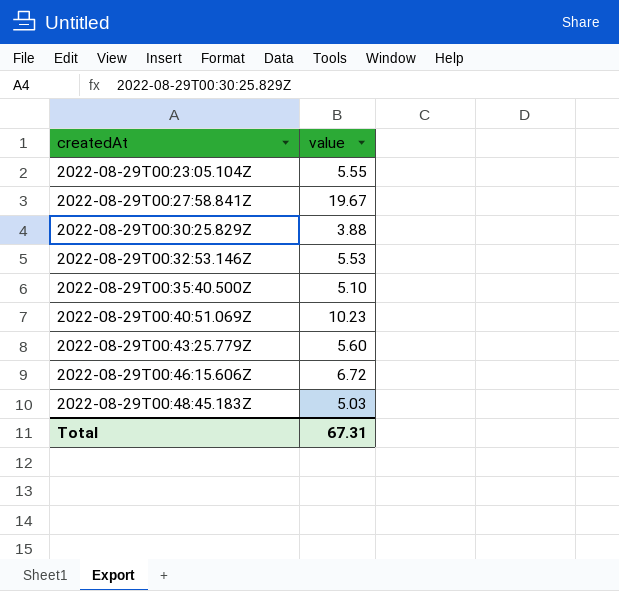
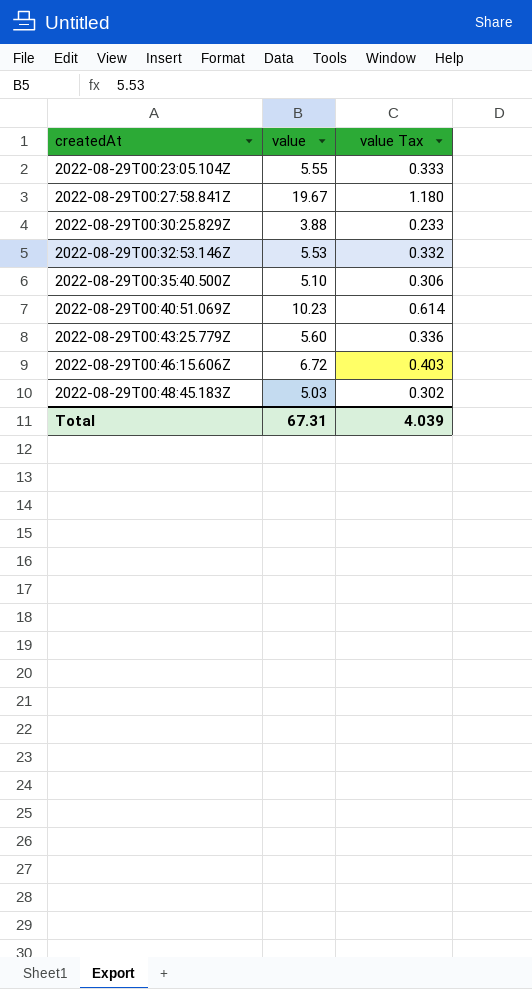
column value Tax | formula: none -> [value] * 0.06

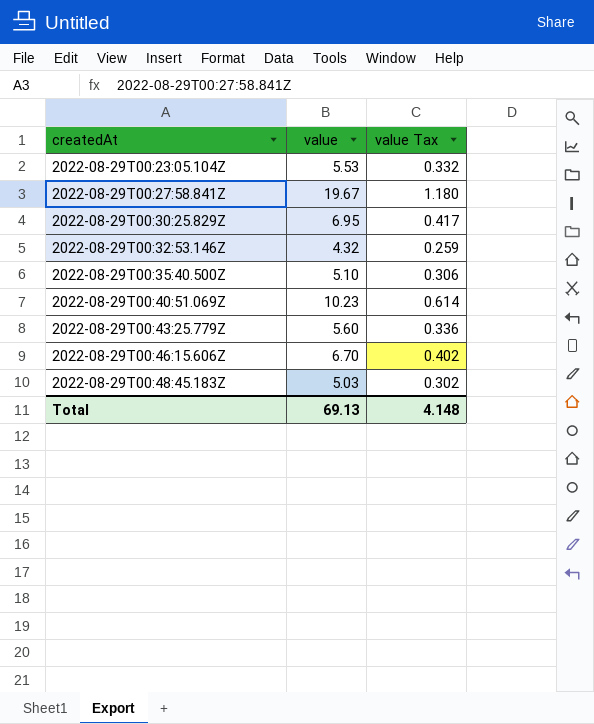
2022-08-29T00:23:05.104Z | value: 5.55 -> 5.53
2022-08-29T00:23:05.104Z | value Tax: 0.333 -> 0.332
2022-08-29T00:30:25.829Z | value: 3.88 -> 6.95
2022-08-29T00:30:25.829Z | value Tax: 0.233 -> 0.417
2022-08-29T00:32:53.146Z | value: 5.53 -> 4.32
2022-08-29T00:32:53.146Z | value Tax: 0.332 -> 0.259
2022-08-29T00:46:15.606Z | value: 6.72 -> 6.70
2022-08-29T00:46:15.606Z | value Tax: 0.403 -> 0.402
Total | value: 67.31 -> 69.13
Total | value Tax: 4.039 -> 4.148

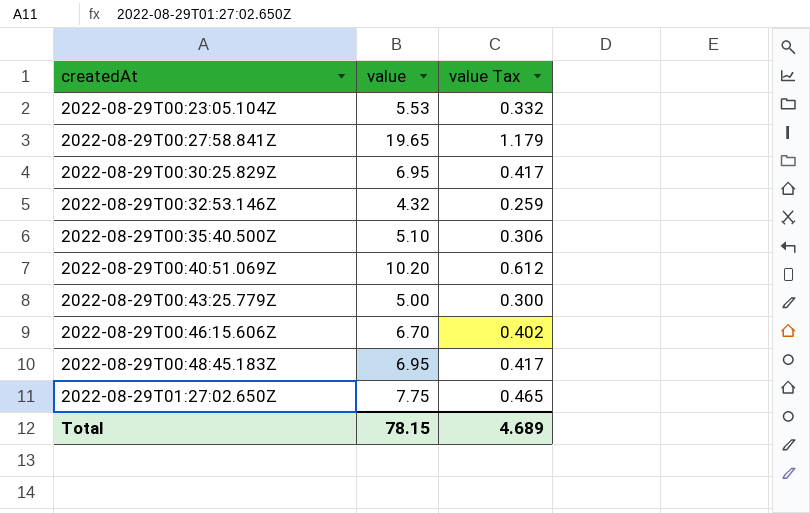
2022-08-29T00:27:58.841Z | value: 19.67 -> 19.65
2022-08-29T00:27:58.841Z | value Tax: 1.180 -> 1.179
2022-08-29T00:40:51.069Z | value: 10.23 -> 10.20
2022-08-29T00:40:51.069Z | value Tax: 0.614 -> 0.612
2022-08-29T00:43:25.779Z | value: 5.60 -> 5.00
2022-08-29T00:43:25.779Z | value Tax: 0.336 -> 0.300
2022-08-29T00:48:45.183Z | value: 5.03 -> 6.95
2022-08-29T00:48:45.183Z | value Tax: 0.302 -> 0.417
row 2022-08-29T01:27:02.650Z: none -> 7.75 | 0.465
Total | value: 69.13 -> 78.15
Total | value Tax: 4.148 -> 4.689

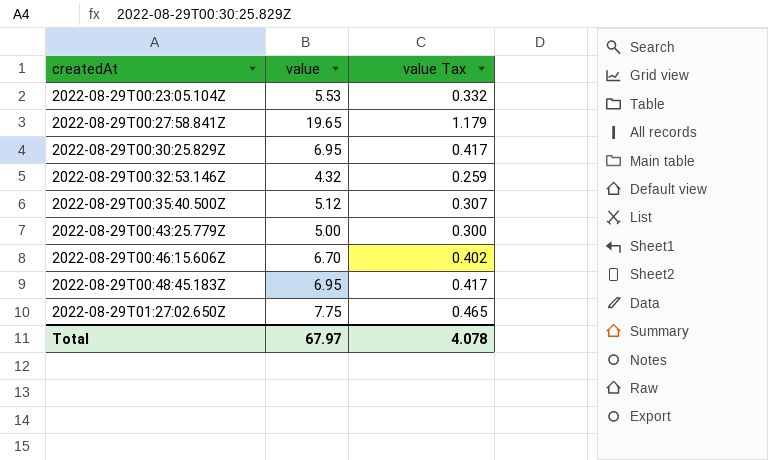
row 2022-08-29T00:40:51.069Z: 10.20 | 0.612 -> none
2022-08-29T00:35:40.500Z | value: 5.10 -> 5.12
2022-08-29T00:35:40.500Z | value Tax: 0.306 -> 0.307
Total | value: 78.15 -> 67.97
Total | value Tax: 4.689 -> 4.078

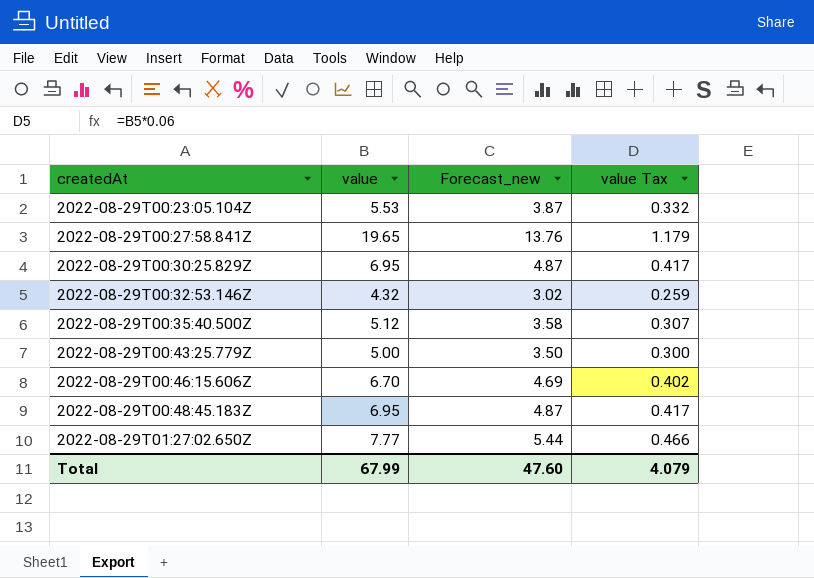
column Forecast_new | formula: none -> [value] * 0.7
2022-08-29T01:27:02.650Z | value: 7.75 -> 7.77
2022-08-29T01:27:02.650Z | value Tax: 0.465 -> 0.466
Total | value: 67.97 -> 67.99
Total | value Tax: 4.078 -> 4.079

